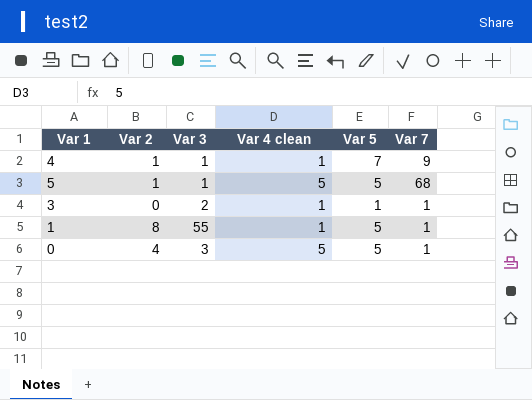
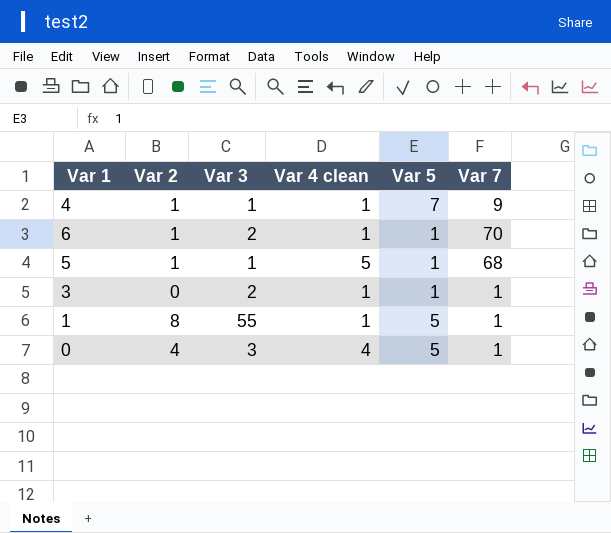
row 6: none -> 1 | 2 | 1 | 1 | 70
5 | Var 5: 5 -> 1
0 | Var 4 clean: 5 -> 4

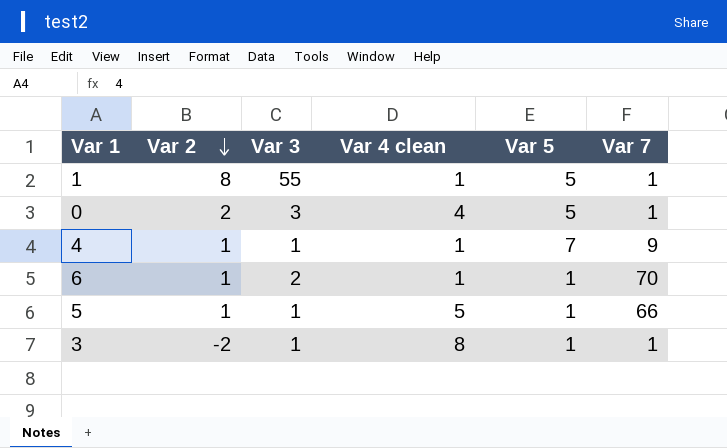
row order: none -> Var 2 descending
0 | Var 2: 4 -> 2
5 | Var 7: 68 -> 66
3 | Var 2: 0 -> -2
3 | Var 3: 2 -> 1
3 | Var 4 clean: 1 -> 8

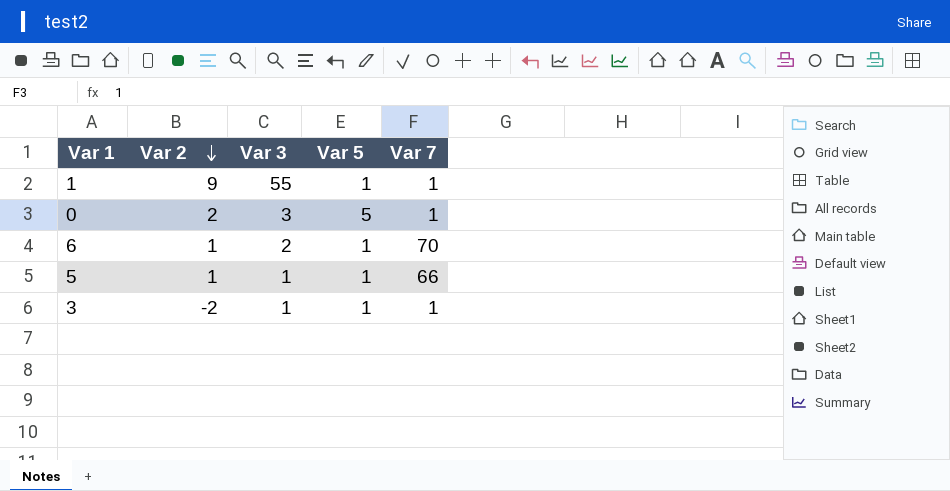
column Var 4 clean | position: 4 -> none
row 4: 1 | 1 | 1 | 7 | 9 -> none
1 | Var 2: 8 -> 9
1 | Var 5: 5 -> 1

